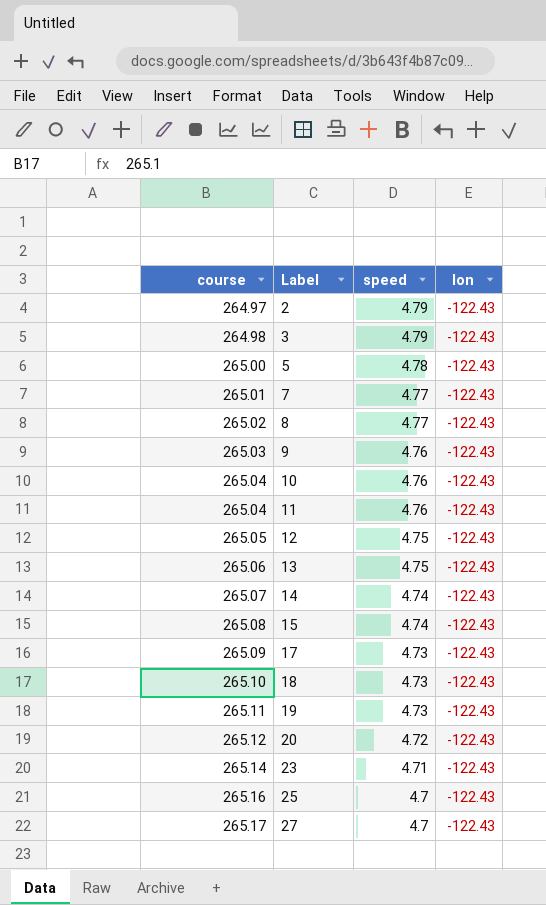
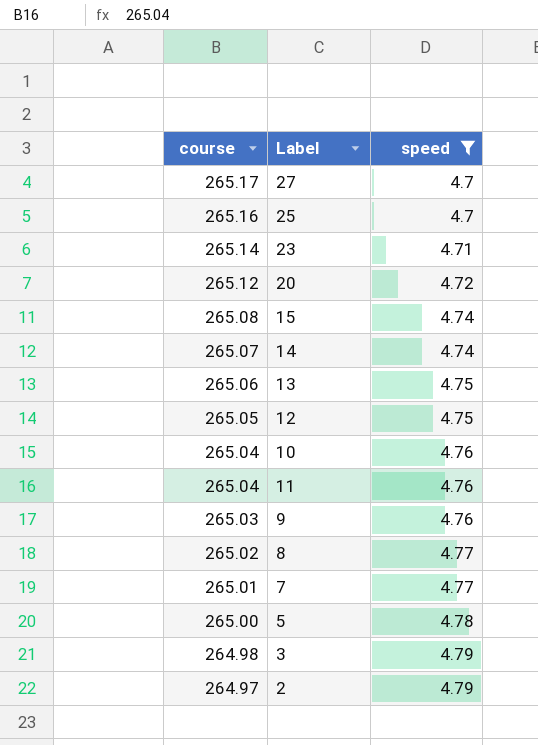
filter: none -> speed != 4.73
row order: course ascending -> course descending
column lon | position: 4 -> none

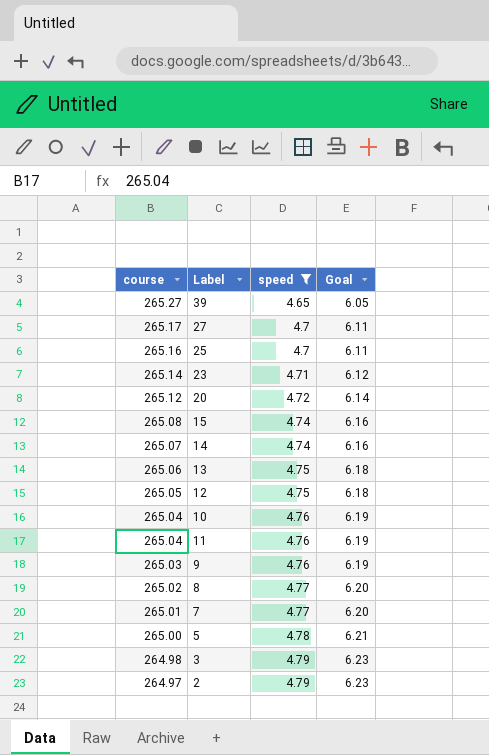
column Goal | formula: none -> [speed] * 1.3
row 39: none -> 265.27 | 4.65 | 6.05

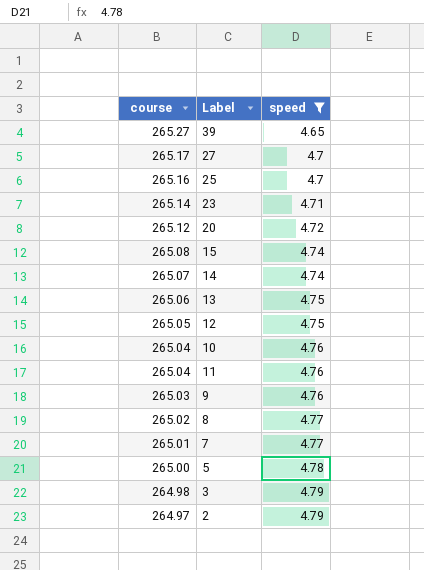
column Goal | formula: [speed] * 1.3 -> none

